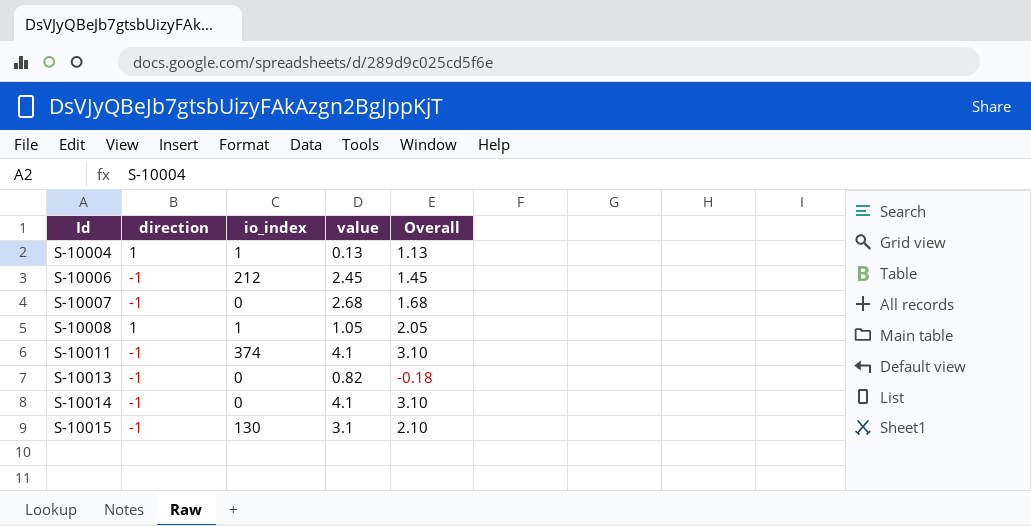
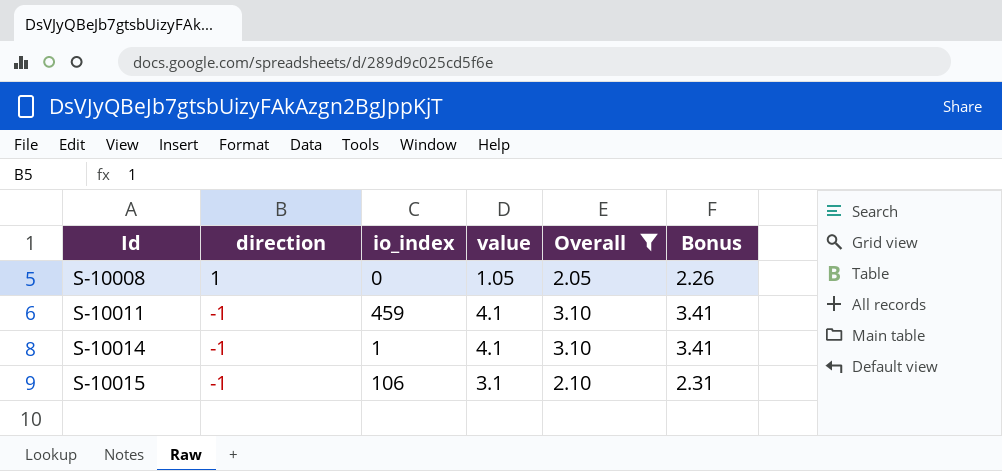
filter: none -> Overall >= 2.05
column Bonus | formula: none -> [Overall] * 1.1
S-10008 | io_index: 1 -> 0
S-10011 | io_index: 374 -> 459
S-10014 | io_index: 0 -> 1
S-10015 | io_index: 130 -> 106

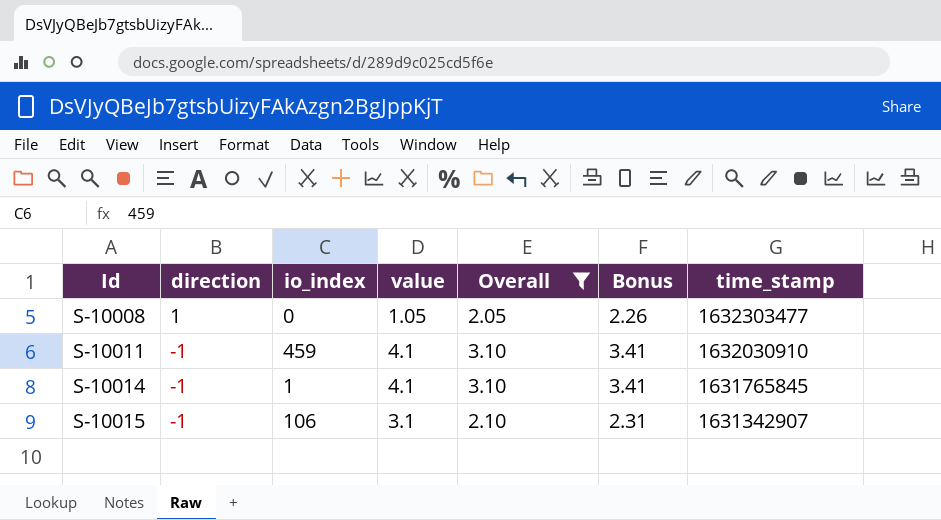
column time_stamp | position: none -> 7

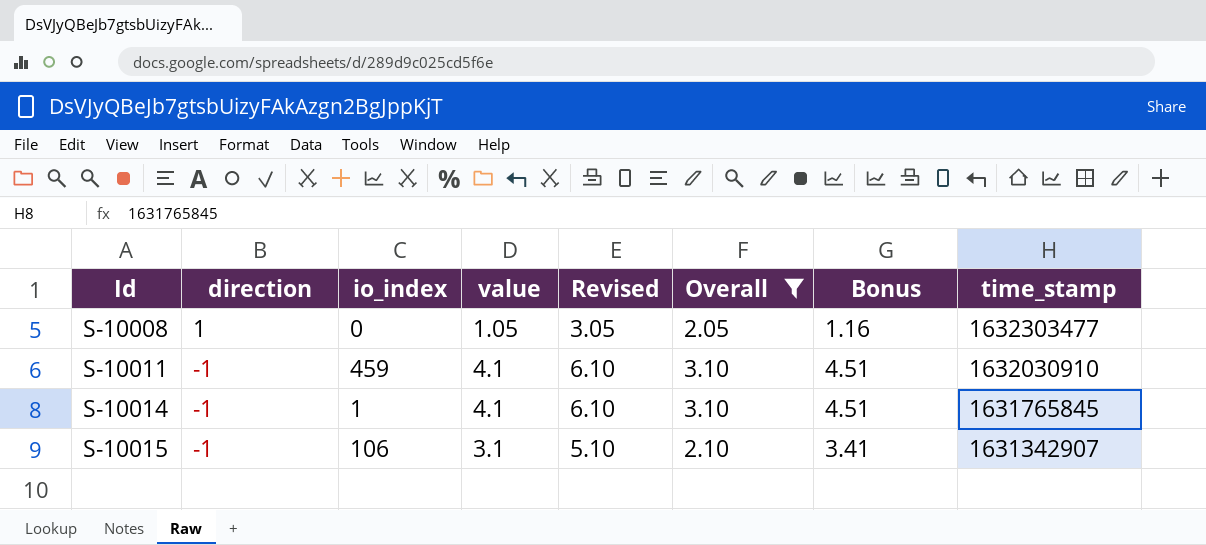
column Revised | formula: none -> [value] + 2
column Bonus | formula: [Overall] * 1.1 -> [value] * 1.1

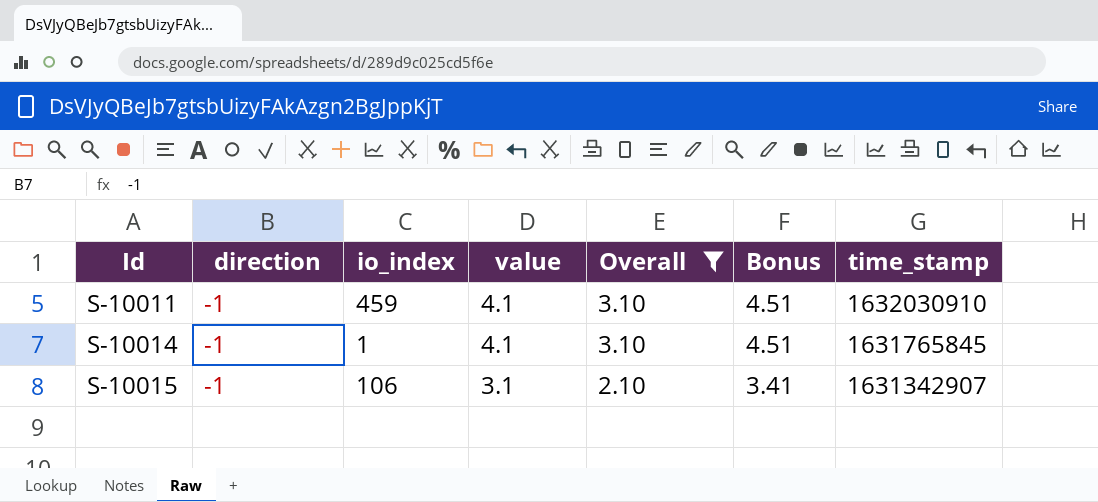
column Revised | formula: [value] + 2 -> none
row S-10008: 1 | 0 | 1.05 | 3.05 | 2.05 | 1.16 | 1632303477 -> none

